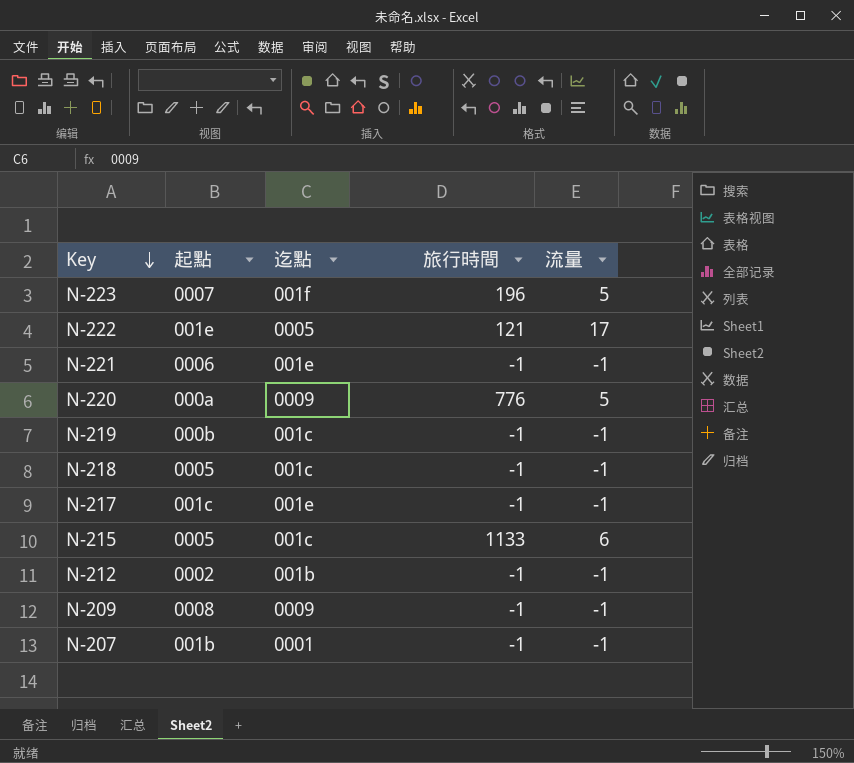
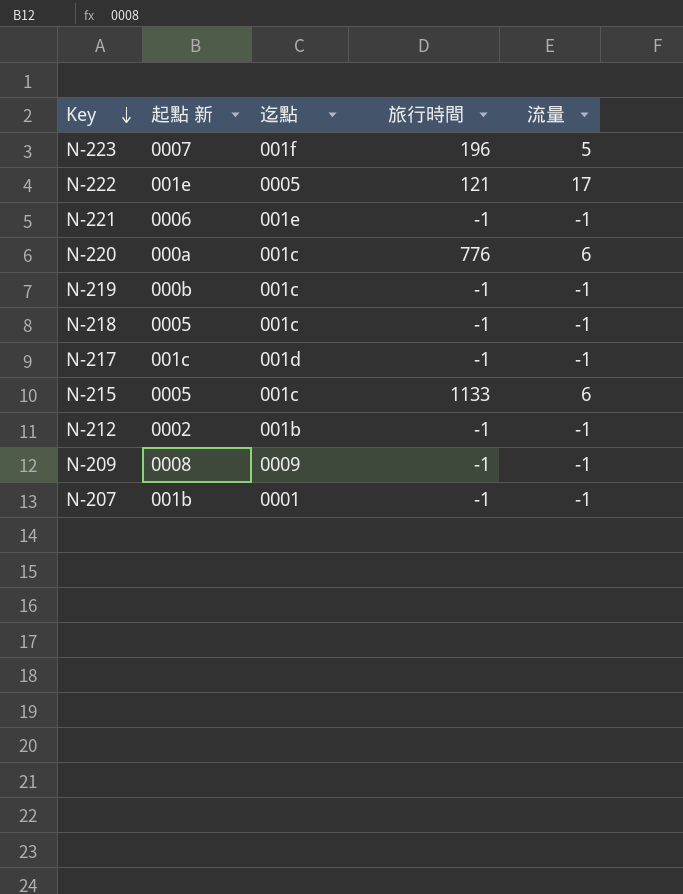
column name: 起點 -> 起點 新
N-220 | 迄點: 0009 -> 001c
N-220 | 流量: 5 -> 6
N-217 | 迄點: 001e -> 001d

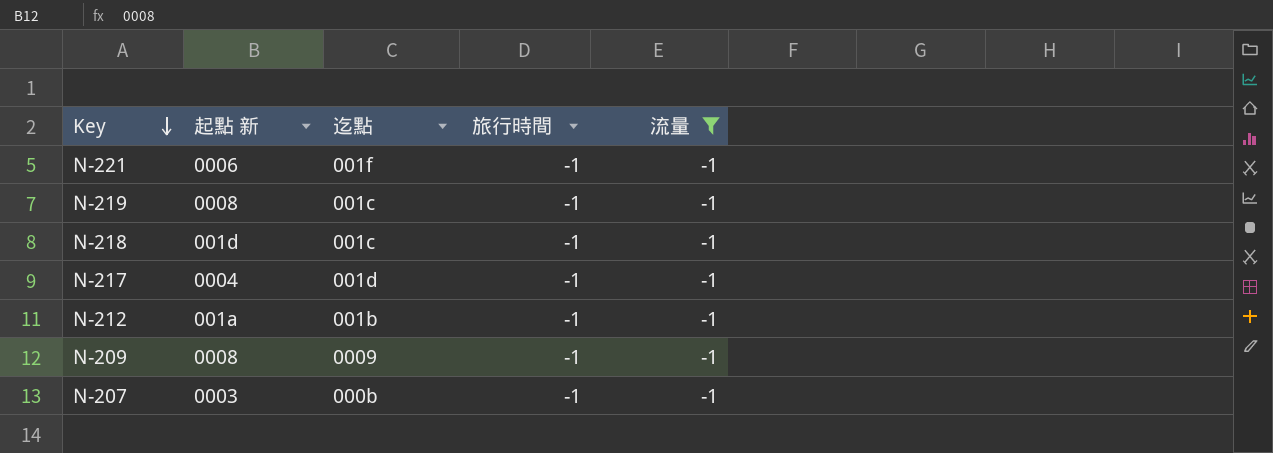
filter: none -> 流量 = -1
N-221 | 迄點: 001e -> 001f
N-219 | 起點 新: 000b -> 0008
N-218 | 起點 新: 0005 -> 001d
N-217 | 起點 新: 001c -> 0004
N-212 | 起點 新: 0002 -> 001a
N-207 | 起點 新: 001b -> 0003
N-207 | 迄點: 0001 -> 000b

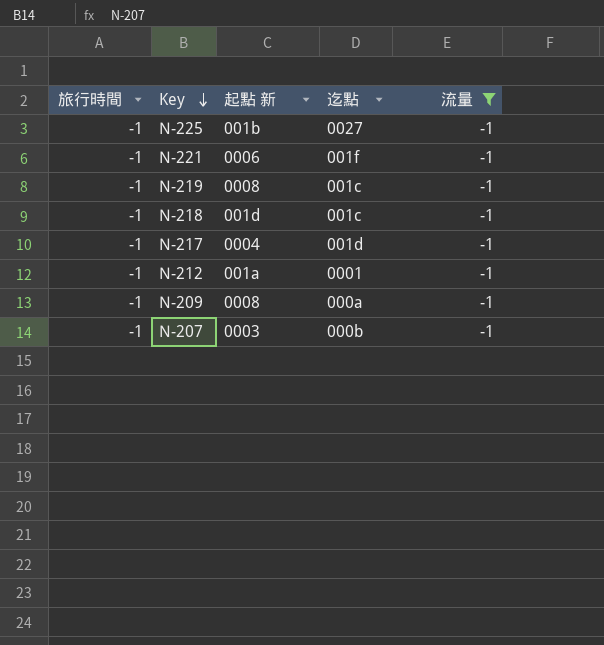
column 旅行時間 | position: 4 -> 1
row N-225: none -> -1 | 001b | 0027 | -1
N-212 | 迄點: 001b -> 0001
N-209 | 迄點: 0009 -> 000a

